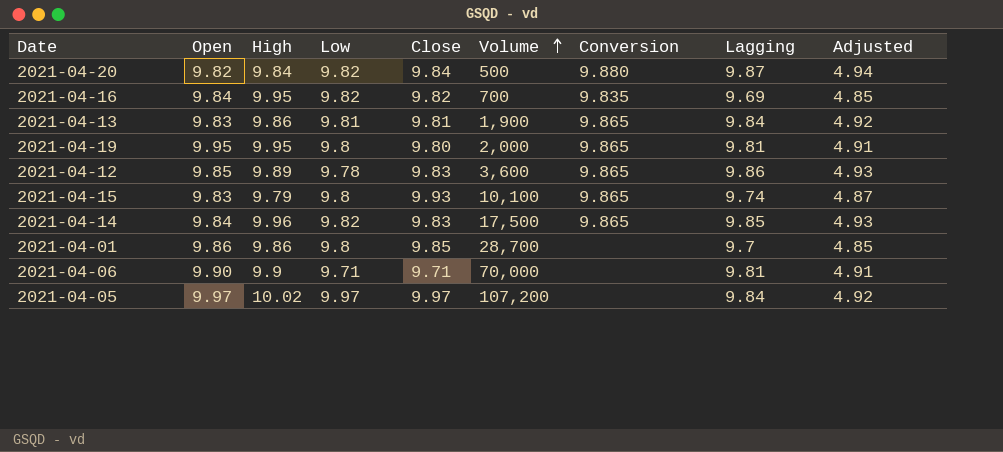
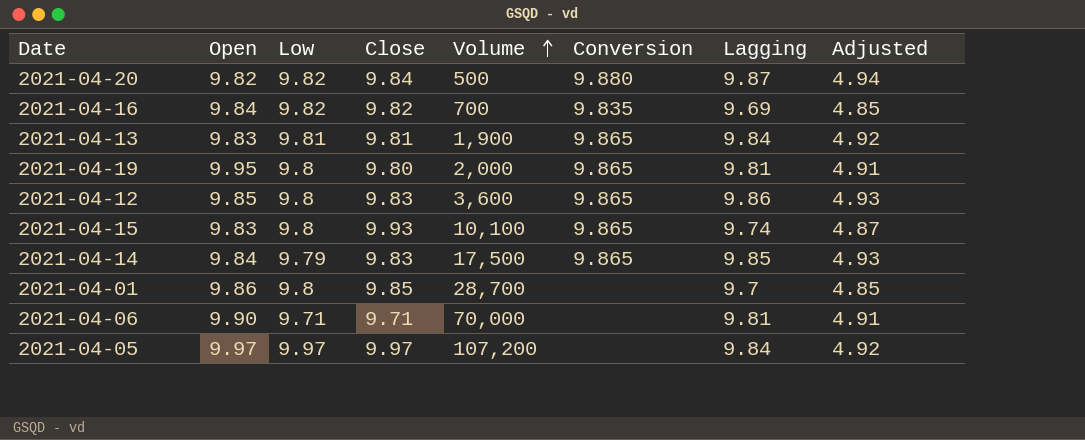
column High | position: 3 -> none
2021-04-12 | Low: 9.78 -> 9.8
2021-04-14 | Low: 9.82 -> 9.79

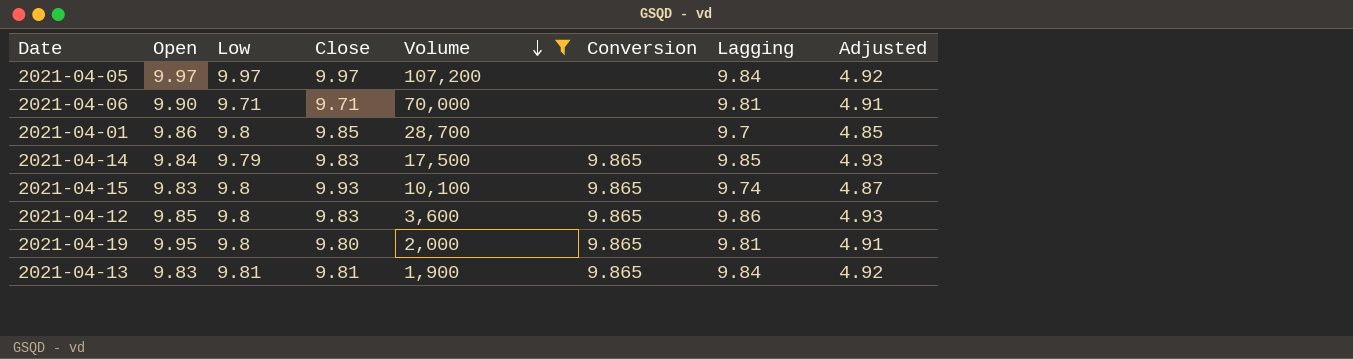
filter: none -> Volume >= 1,900
row order: Volume ascending -> Volume descending

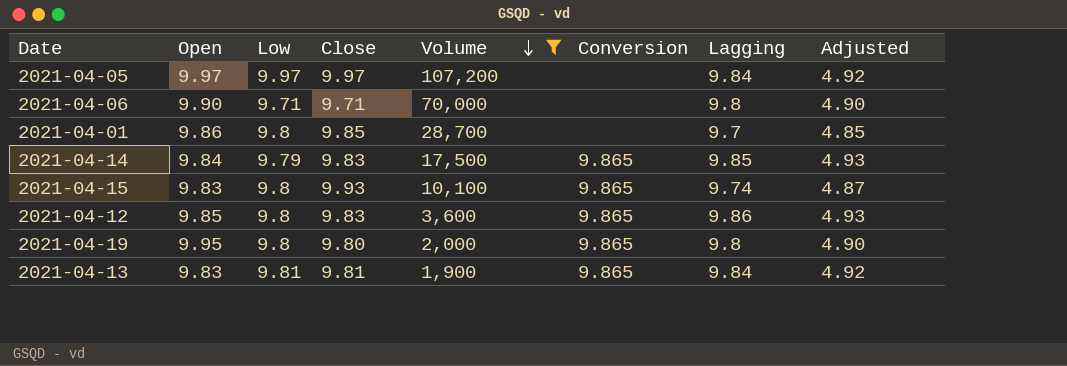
2021-04-06 | Lagging: 9.81 -> 9.8
2021-04-06 | Adjusted: 4.91 -> 4.90
2021-04-19 | Lagging: 9.81 -> 9.8
2021-04-19 | Adjusted: 4.91 -> 4.90

